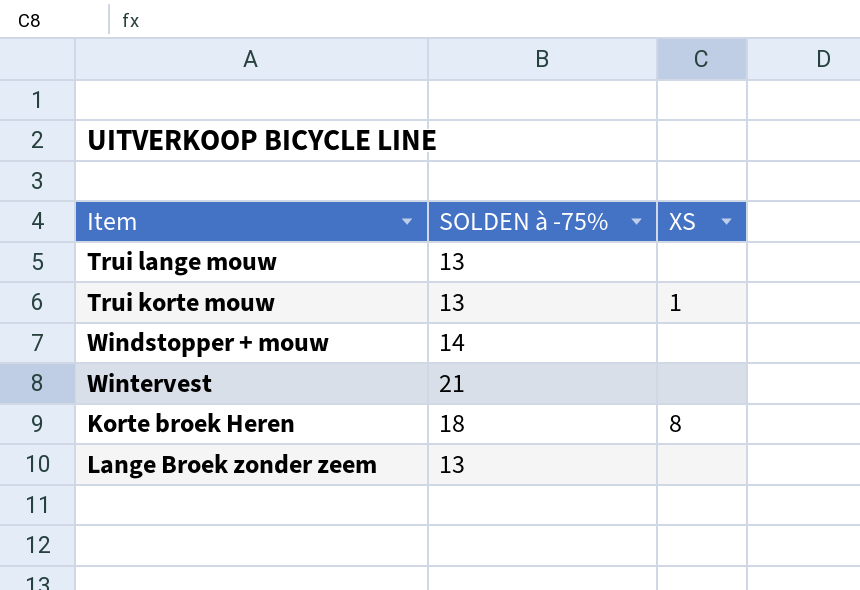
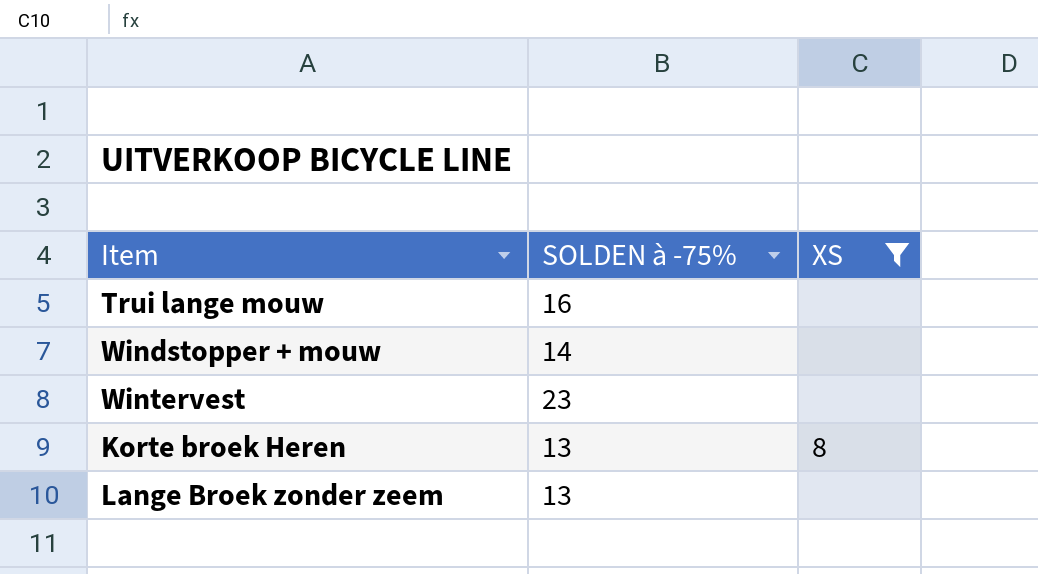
filter: none -> XS != 1
Trui lange mouw | SOLDEN à -75%: 13 -> 16
Wintervest | SOLDEN à -75%: 21 -> 23
Korte broek Heren | SOLDEN à -75%: 18 -> 13

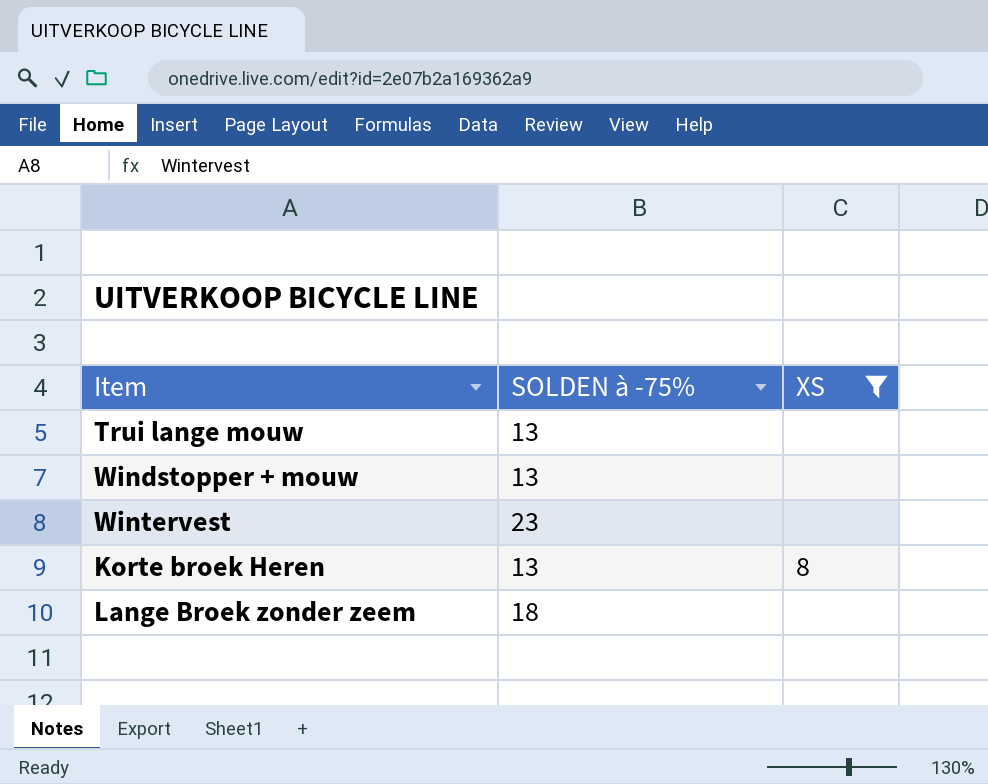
Trui lange mouw | SOLDEN à -75%: 16 -> 13
Windstopper + mouw | SOLDEN à -75%: 14 -> 13
Lange Broek zonder zeem | SOLDEN à -75%: 13 -> 18

